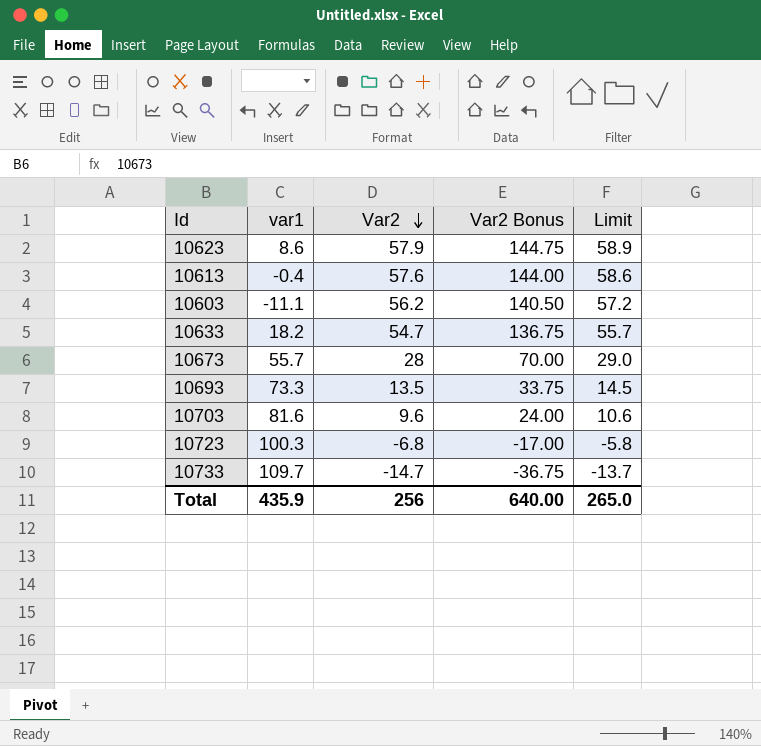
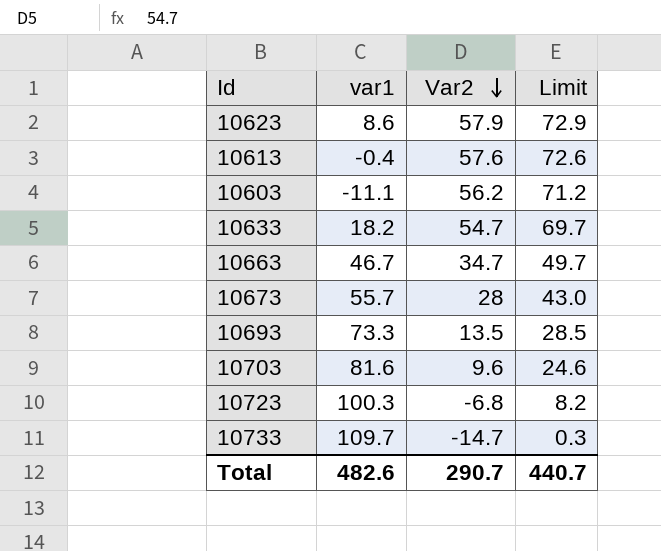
column Var2 Bonus | formula: [Var2] * 2.5 -> none
column Limit | formula: [Var2] + 1 -> [Var2] + 15
row 10663: none -> 46.7 | 34.7 | 49.7
Total | var1: 435.9 -> 482.6
Total | Var2: 256 -> 290.7
Total | Limit: 265.0 -> 440.7

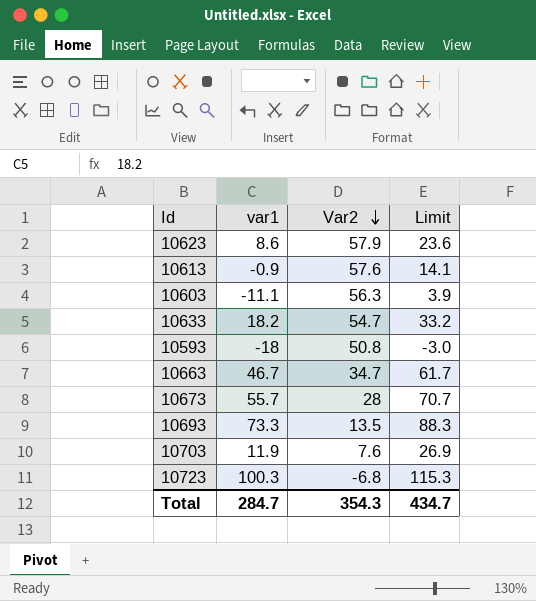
column Limit | formula: [Var2] + 15 -> [var1] + 15
row 10733: 109.7 | -14.7 | 0.3 -> none
10613 | var1: -0.4 -> -0.9
10603 | Var2: 56.2 -> 56.3
row 10593: none -> -18 | 50.8 | -3.0
10703 | var1: 81.6 -> 11.9
10703 | Var2: 9.6 -> 7.6
Total | var1: 482.6 -> 284.7
Total | Var2: 290.7 -> 354.3
Total | Limit: 440.7 -> 434.7

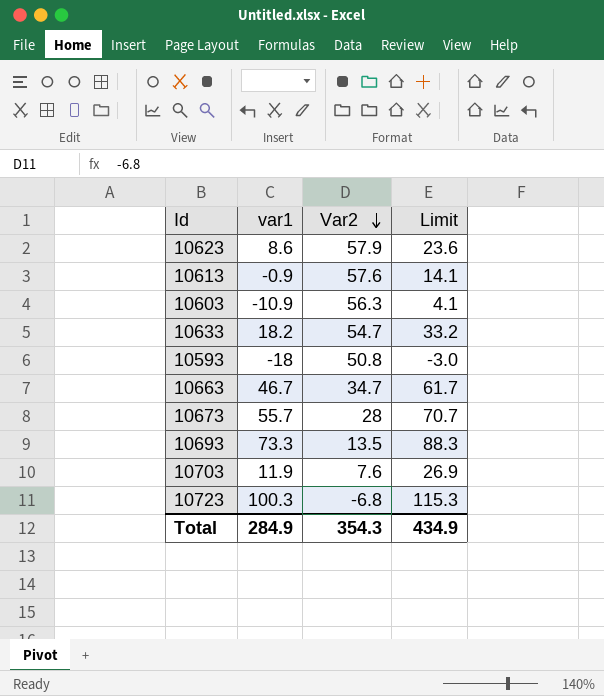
10603 | var1: -11.1 -> -10.9
10603 | Limit: 3.9 -> 4.1
Total | var1: 284.7 -> 284.9
Total | Limit: 434.7 -> 434.9

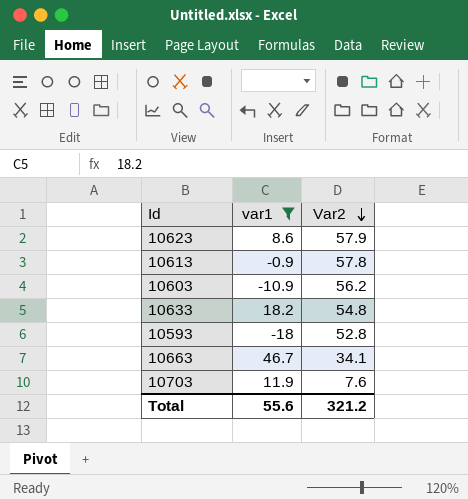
filter: none -> var1 <= 46.7
column Limit | formula: [var1] + 15 -> none
10613 | Var2: 57.6 -> 57.8
10603 | Var2: 56.3 -> 56.2
10633 | Var2: 54.7 -> 54.8
10593 | Var2: 50.8 -> 52.8
10663 | Var2: 34.7 -> 34.1
Total | var1: 284.9 -> 55.6
Total | Var2: 354.3 -> 321.2

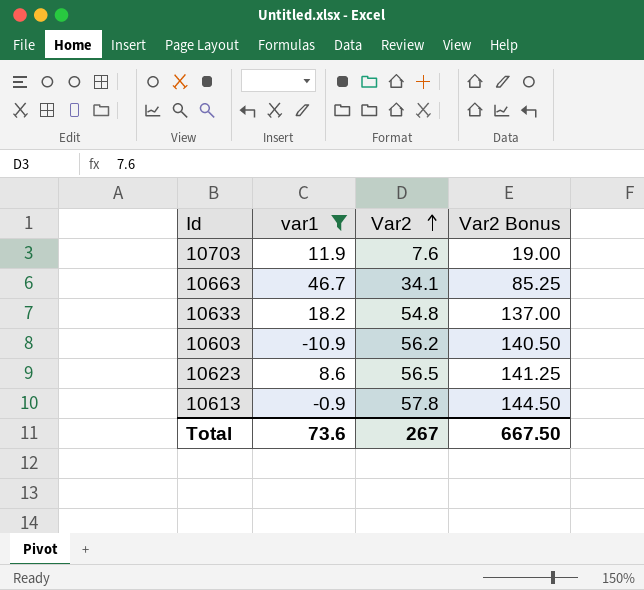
row order: Var2 descending -> Var2 ascending
column Var2 Bonus | formula: none -> [Var2] * 2.5
row 10593: -18 | 52.8 -> none
10623 | Var2: 57.9 -> 56.5
Total | var1: 55.6 -> 73.6
Total | Var2: 321.2 -> 267

